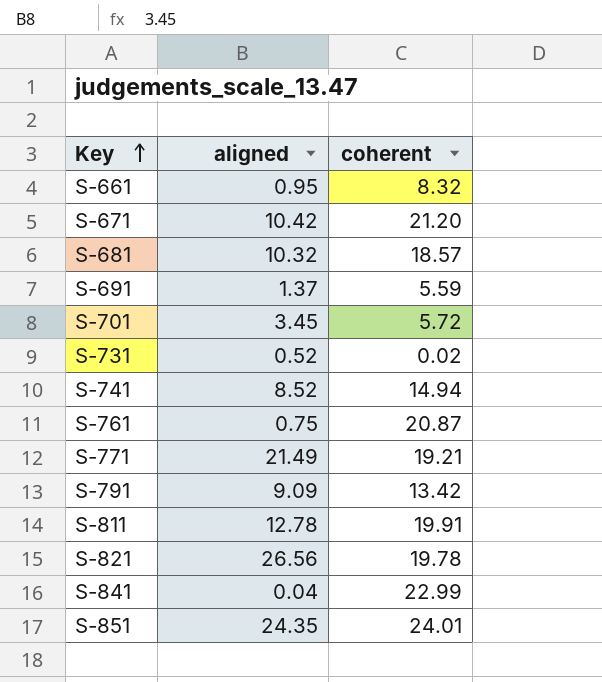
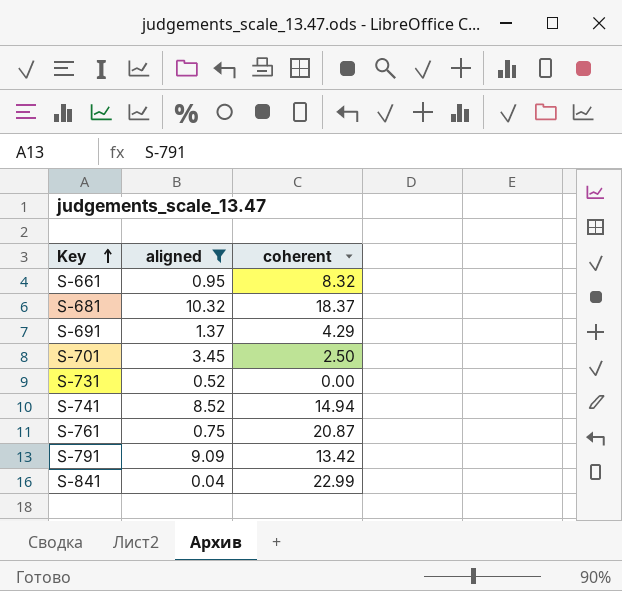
filter: none -> aligned <= 10.32
S-681 | coherent: 18.57 -> 18.37
S-691 | coherent: 5.59 -> 4.29
S-701 | coherent: 5.72 -> 2.50
S-731 | coherent: 0.02 -> 0.00

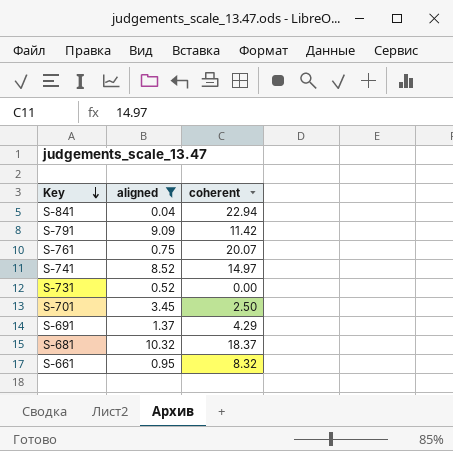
row order: Key ascending -> Key descending
S-841 | coherent: 22.99 -> 22.94
S-791 | coherent: 13.42 -> 11.42
S-761 | coherent: 20.87 -> 20.07
S-741 | coherent: 14.94 -> 14.97

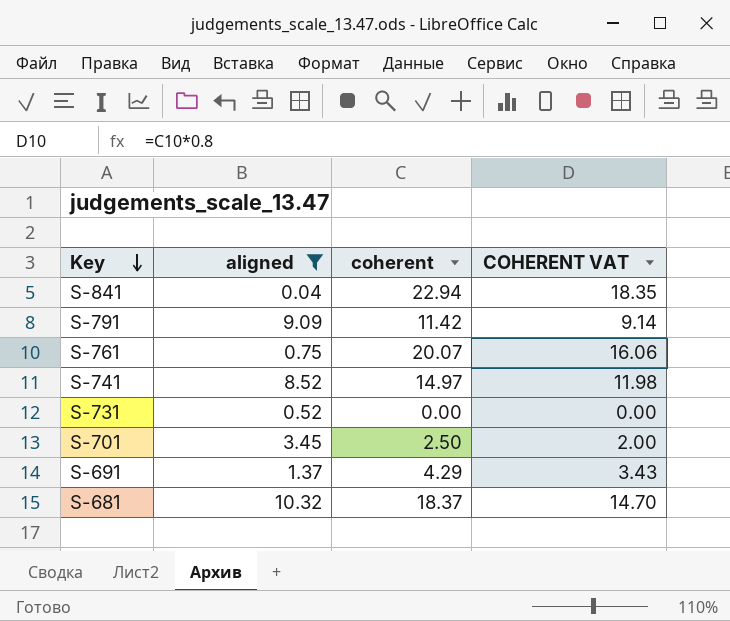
column COHERENT VAT | formula: none -> [coherent] * 0.8
row S-661: 0.95 | 8.32 -> none

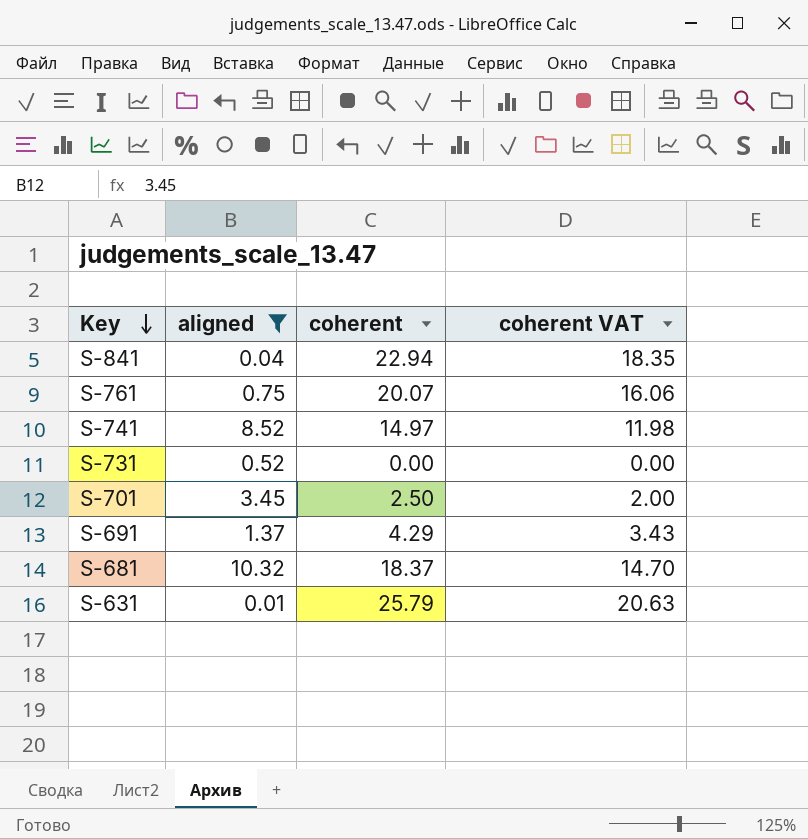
column name: COHERENT VAT -> coherent VAT
row S-791: 9.09 | 11.42 | 9.14 -> none
row S-631: none -> 0.01 | 25.79 | 20.63

